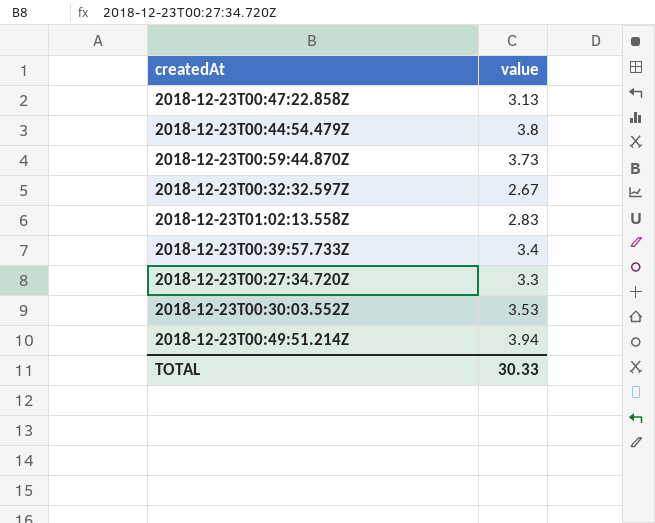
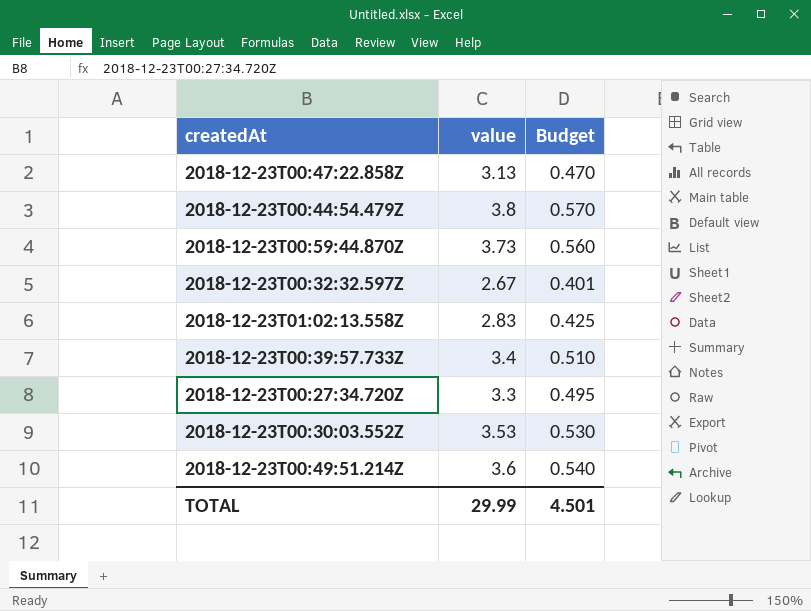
column Budget | formula: none -> [value] * 0.15
2018-12-23T00:49:51.214Z | value: 3.94 -> 3.6
TOTAL | value: 30.33 -> 29.99

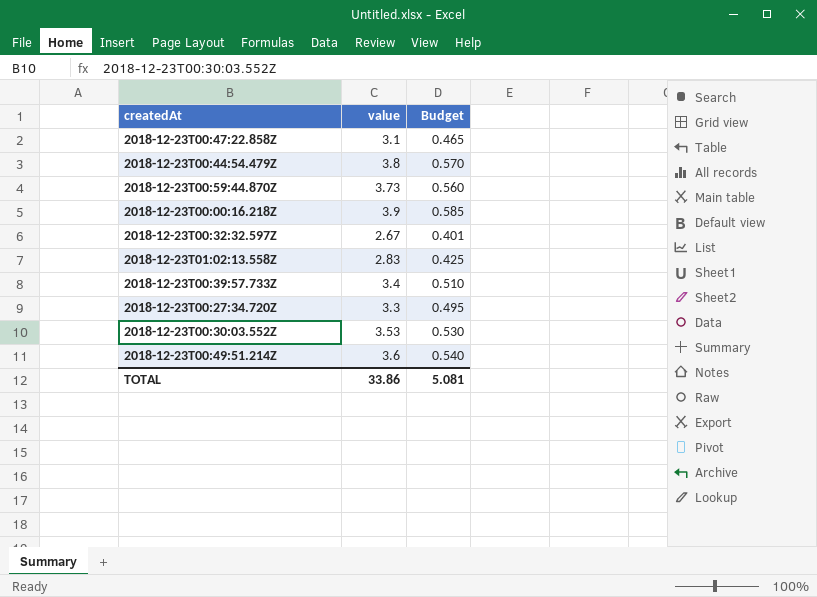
2018-12-23T00:47:22.858Z | value: 3.13 -> 3.1
2018-12-23T00:47:22.858Z | Budget: 0.470 -> 0.465
row 2018-12-23T00:00:16.218Z: none -> 3.9 | 0.585
TOTAL | value: 29.99 -> 33.86
TOTAL | Budget: 4.501 -> 5.081

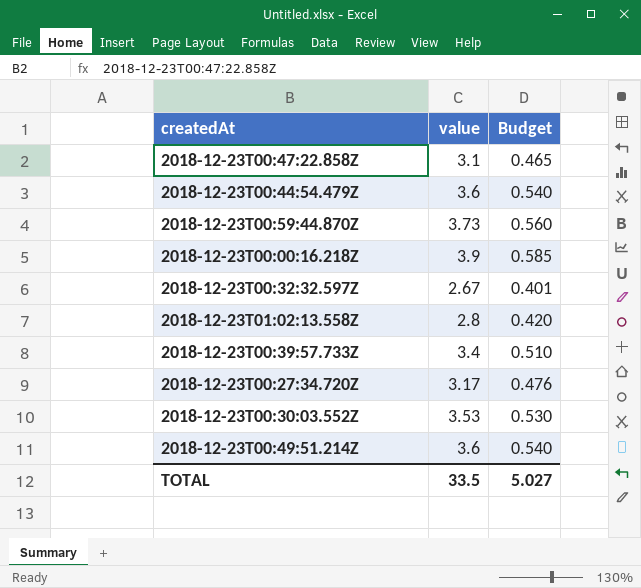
2018-12-23T00:44:54.479Z | value: 3.8 -> 3.6
2018-12-23T00:44:54.479Z | Budget: 0.570 -> 0.540
2018-12-23T01:02:13.558Z | value: 2.83 -> 2.8
2018-12-23T01:02:13.558Z | Budget: 0.425 -> 0.420
2018-12-23T00:27:34.720Z | value: 3.3 -> 3.17
2018-12-23T00:27:34.720Z | Budget: 0.495 -> 0.476
TOTAL | value: 33.86 -> 33.5
TOTAL | Budget: 5.081 -> 5.027

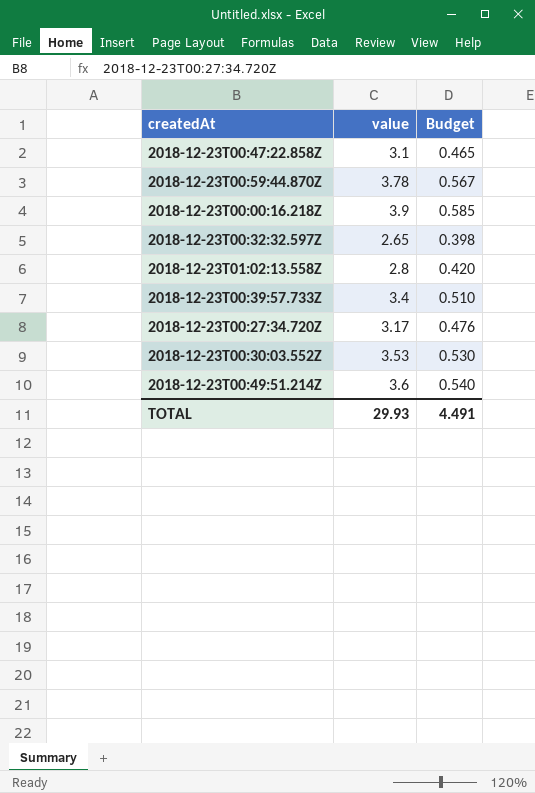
row 2018-12-23T00:44:54.479Z: 3.6 | 0.540 -> none
2018-12-23T00:59:44.870Z | value: 3.73 -> 3.78
2018-12-23T00:59:44.870Z | Budget: 0.560 -> 0.567
2018-12-23T00:32:32.597Z | value: 2.67 -> 2.65
2018-12-23T00:32:32.597Z | Budget: 0.401 -> 0.398
TOTAL | value: 33.5 -> 29.93
TOTAL | Budget: 5.027 -> 4.491

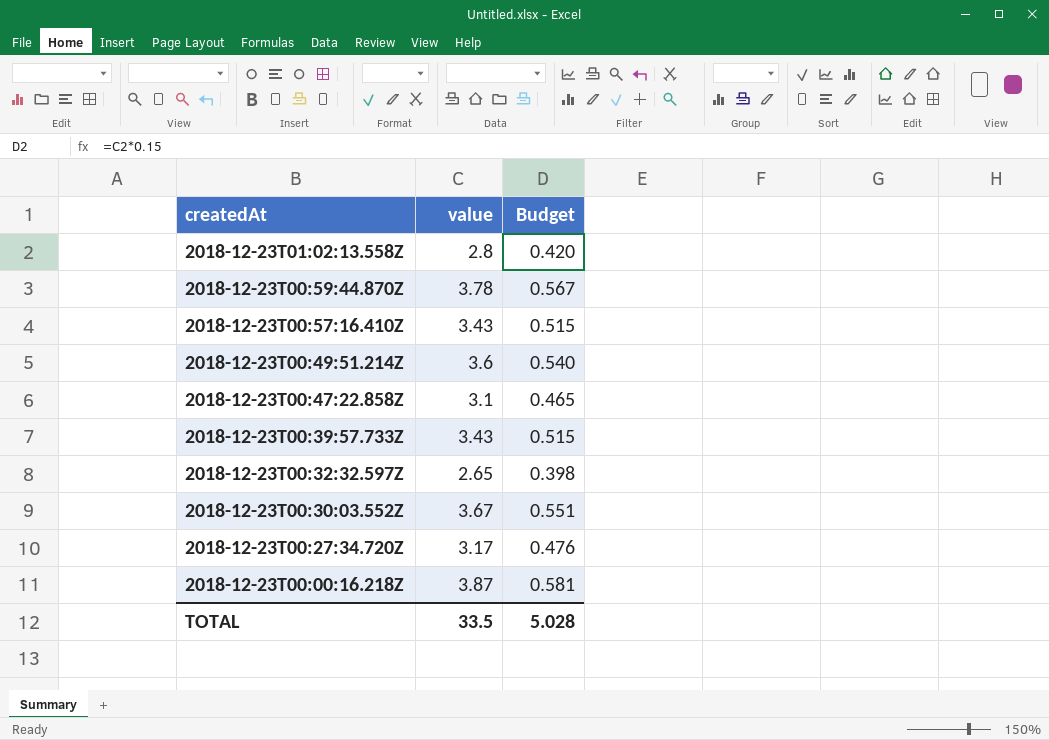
row order: none -> createdAt descending
row 2018-12-23T00:57:16.410Z: none -> 3.43 | 0.515
2018-12-23T00:39:57.733Z | value: 3.4 -> 3.43
2018-12-23T00:39:57.733Z | Budget: 0.510 -> 0.515
2018-12-23T00:30:03.552Z | value: 3.53 -> 3.67
2018-12-23T00:30:03.552Z | Budget: 0.530 -> 0.551
2018-12-23T00:00:16.218Z | value: 3.9 -> 3.87
2018-12-23T00:00:16.218Z | Budget: 0.585 -> 0.581
TOTAL | value: 29.93 -> 33.5
TOTAL | Budget: 4.491 -> 5.028

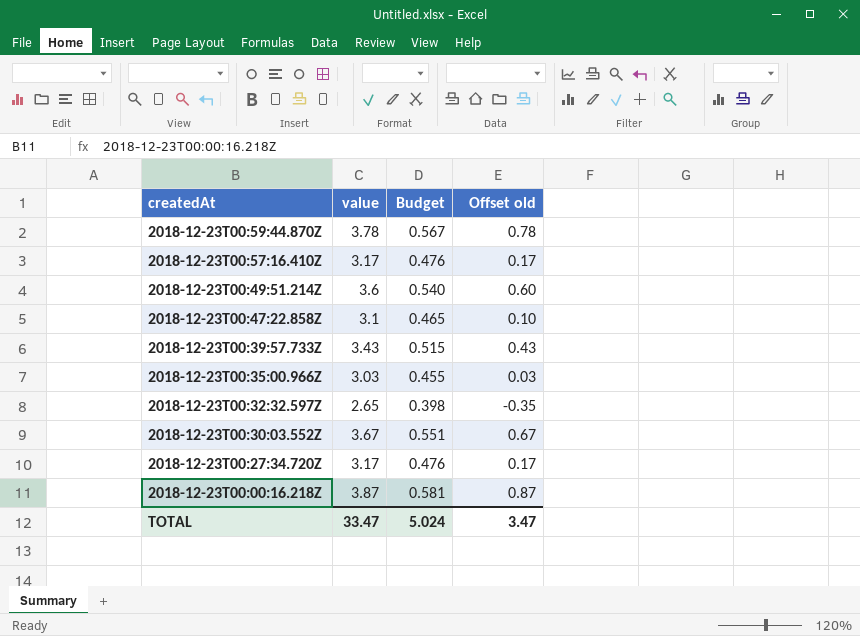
column Offset old | formula: none -> [value] - 3
row 2018-12-23T01:02:13.558Z: 2.8 | 0.420 -> none
2018-12-23T00:57:16.410Z | value: 3.43 -> 3.17
2018-12-23T00:57:16.410Z | Budget: 0.515 -> 0.476
row 2018-12-23T00:35:00.966Z: none -> 3.03 | 0.455 | 0.03
TOTAL | value: 33.5 -> 33.47
TOTAL | Budget: 5.028 -> 5.024

